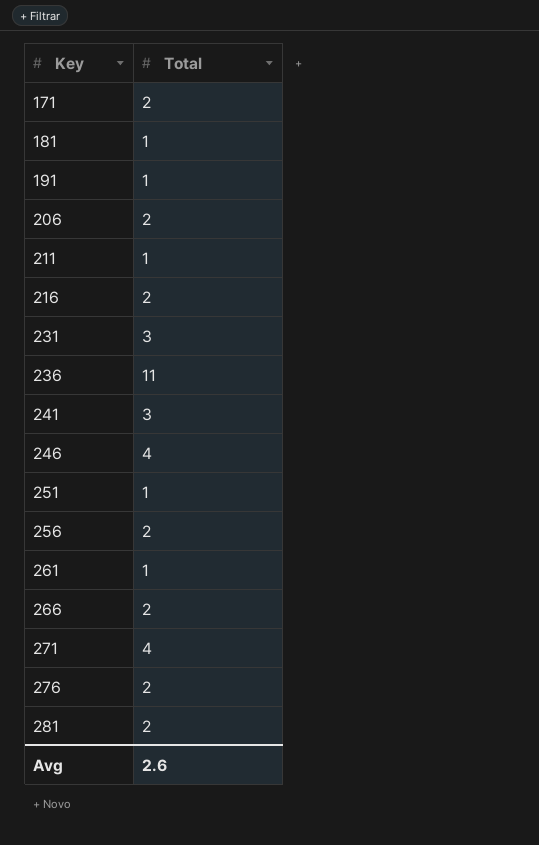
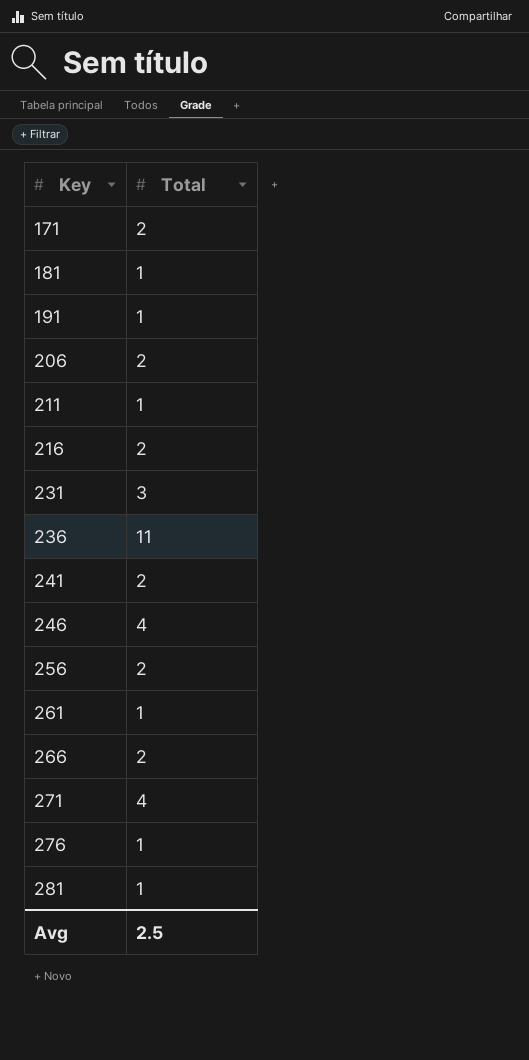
row 251: 1 -> none
241 | Total: 3 -> 2
276 | Total: 2 -> 1
281 | Total: 2 -> 1
Avg | Total: 2.6 -> 2.5

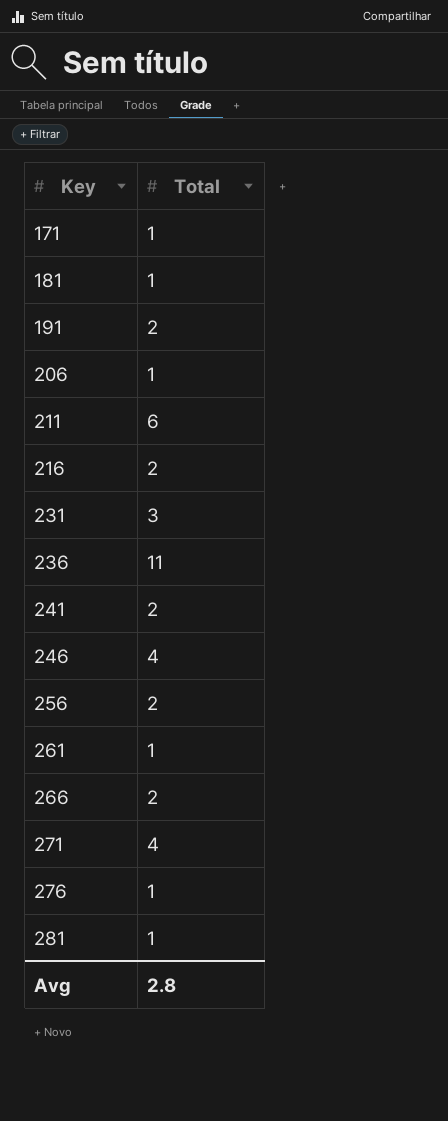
171 | Total: 2 -> 1
191 | Total: 1 -> 2
206 | Total: 2 -> 1
211 | Total: 1 -> 6
Avg | Total: 2.5 -> 2.8

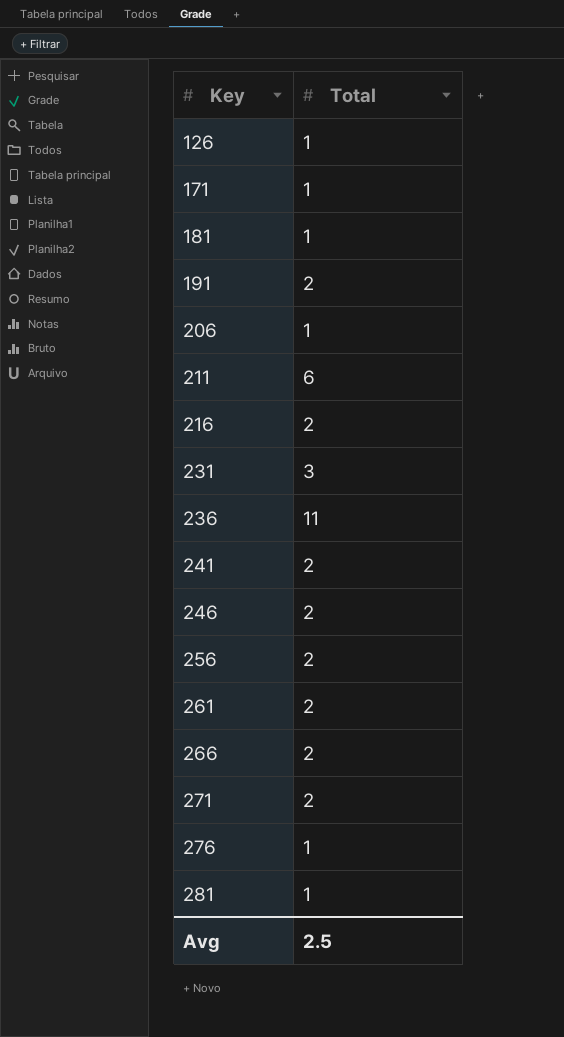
row 126: none -> 1
246 | Total: 4 -> 2
261 | Total: 1 -> 2
271 | Total: 4 -> 2
Avg | Total: 2.8 -> 2.5

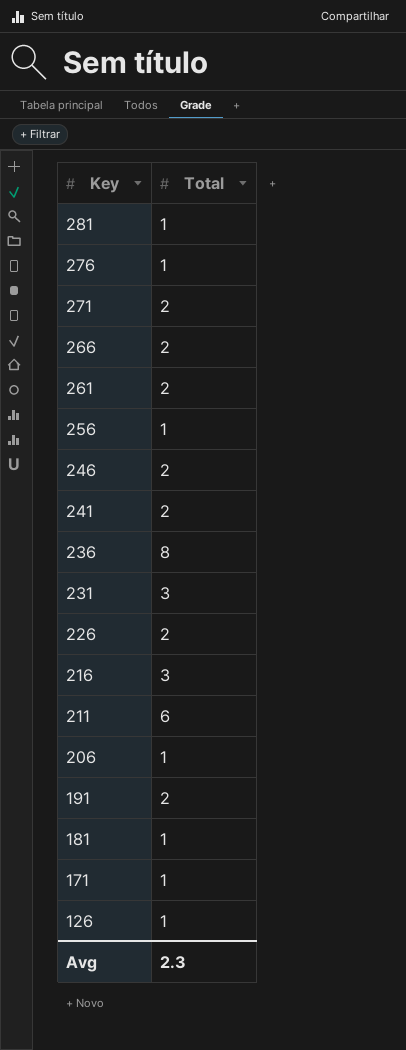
row order: Key ascending -> Key descending
256 | Total: 2 -> 1
236 | Total: 11 -> 8
row 226: none -> 2
216 | Total: 2 -> 3
Avg | Total: 2.5 -> 2.3

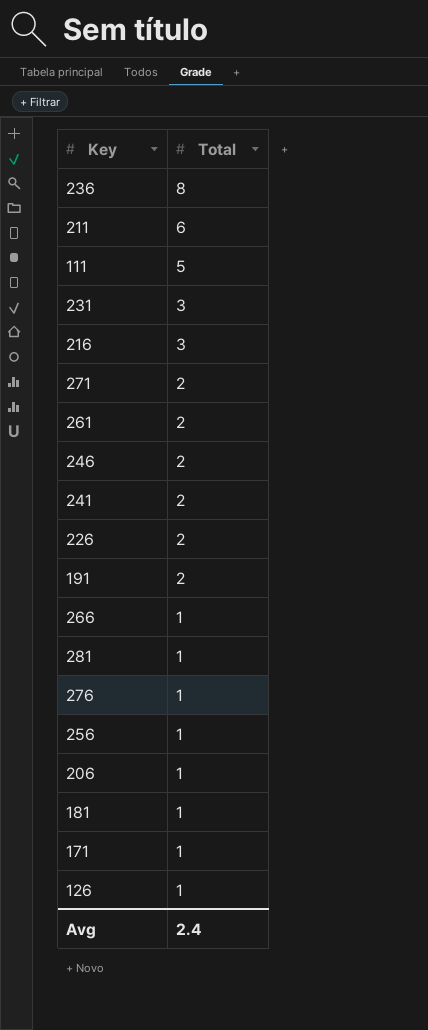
row order: Key descending -> Total descending
row 111: none -> 5
266 | Total: 2 -> 1
Avg | Total: 2.3 -> 2.4

